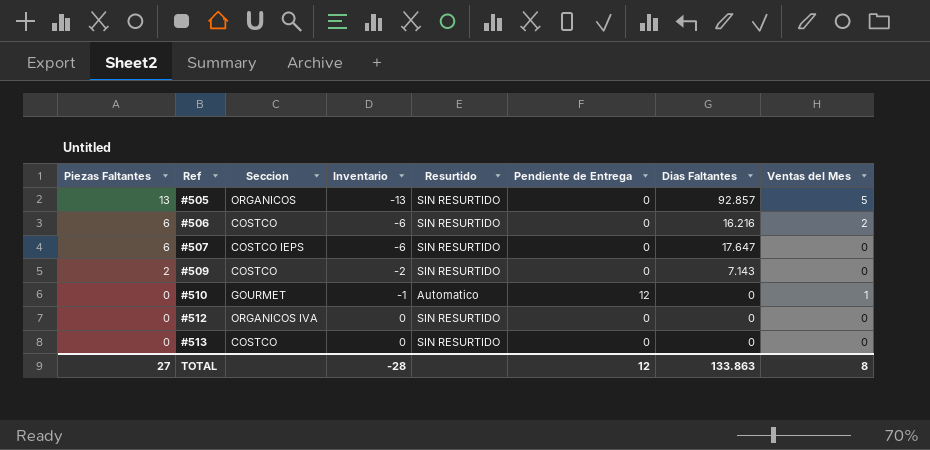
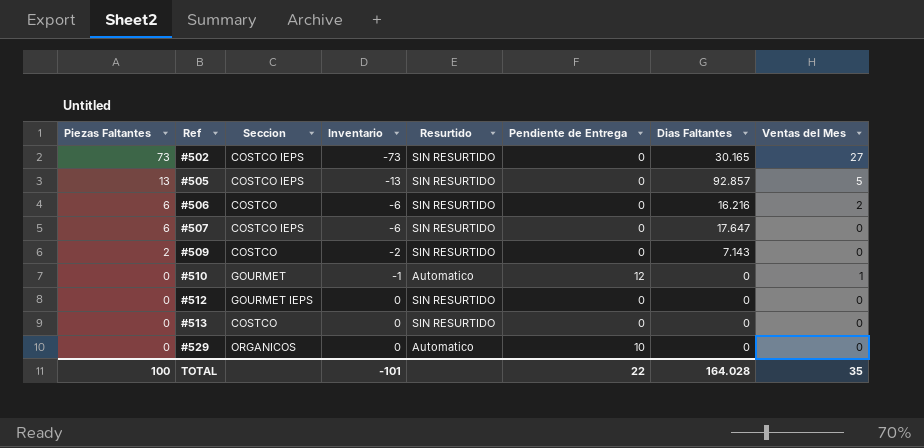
row #502: none -> 73 | COSTCO IEPS | -73 | SIN RESURTIDO | 0 | 30.165 | 27
#505 | Seccion: ORGANICOS -> COSTCO IEPS
#512 | Seccion: ORGANICOS IVA -> GOURMET IEPS
row #529: none -> 0 | ORGANICOS | 0 | Automatico | 10 | 0 | 0
TOTAL | Piezas Faltantes: 27 -> 100
TOTAL | Inventario: -28 -> -101
TOTAL | Pendiente de Entrega: 12 -> 22
TOTAL | Dias Faltantes: 133.863 -> 164.028
TOTAL | Ventas del Mes: 8 -> 35

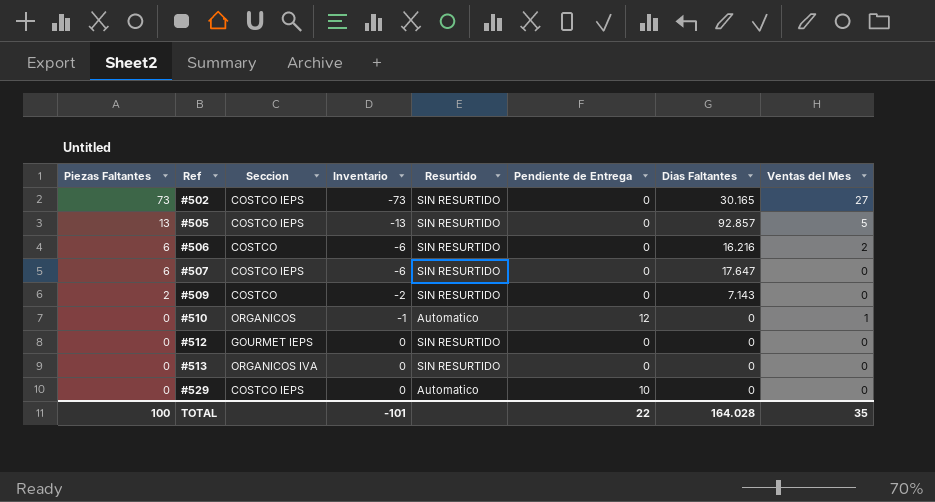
#510 | Seccion: GOURMET -> ORGANICOS
#513 | Seccion: COSTCO -> ORGANICOS IVA
#529 | Seccion: ORGANICOS -> COSTCO IEPS

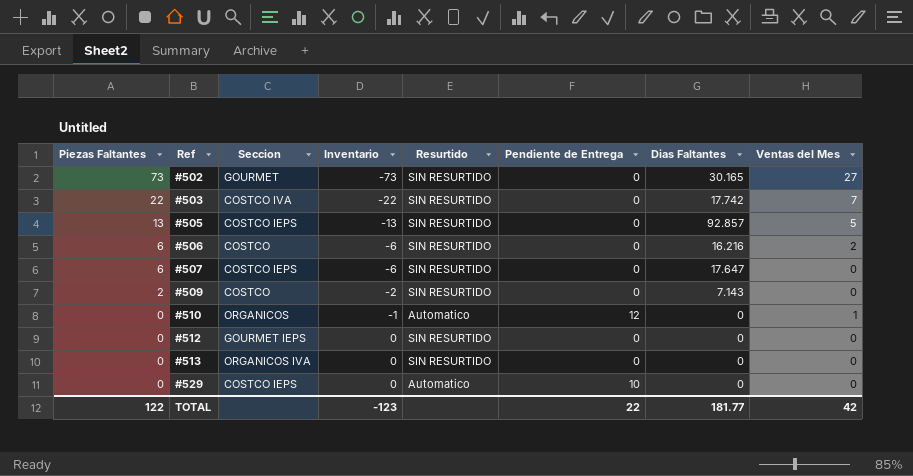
#502 | Seccion: COSTCO IEPS -> GOURMET
row #503: none -> 22 | COSTCO IVA | -22 | SIN RESURTIDO | 0 | 17.742 | 7
TOTAL | Piezas Faltantes: 100 -> 122
TOTAL | Inventario: -101 -> -123
TOTAL | Dias Faltantes: 164.028 -> 181.77
TOTAL | Ventas del Mes: 35 -> 42

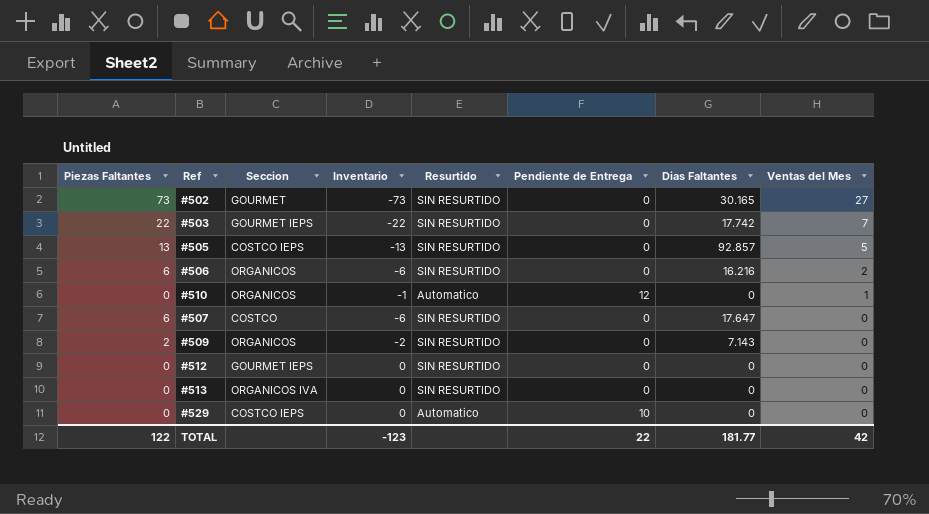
row order: Piezas Faltantes descending -> Ventas del Mes descending
#503 | Seccion: COSTCO IVA -> GOURMET IEPS
#506 | Seccion: COSTCO -> ORGANICOS
#507 | Seccion: COSTCO IEPS -> COSTCO
#509 | Seccion: COSTCO -> ORGANICOS

